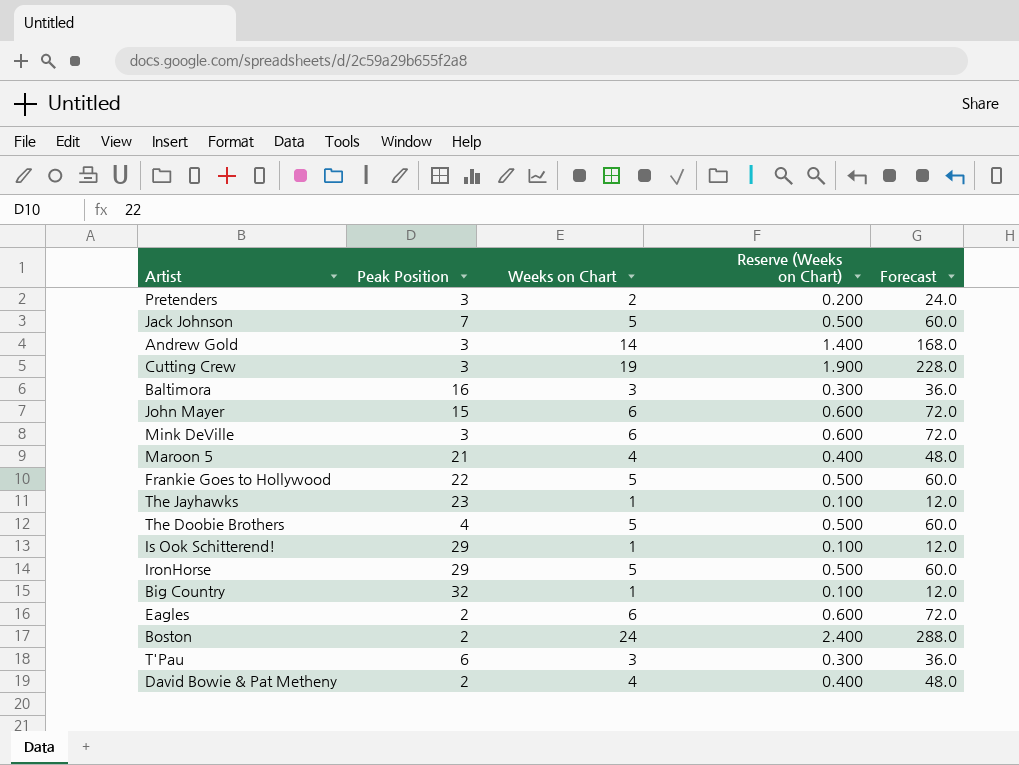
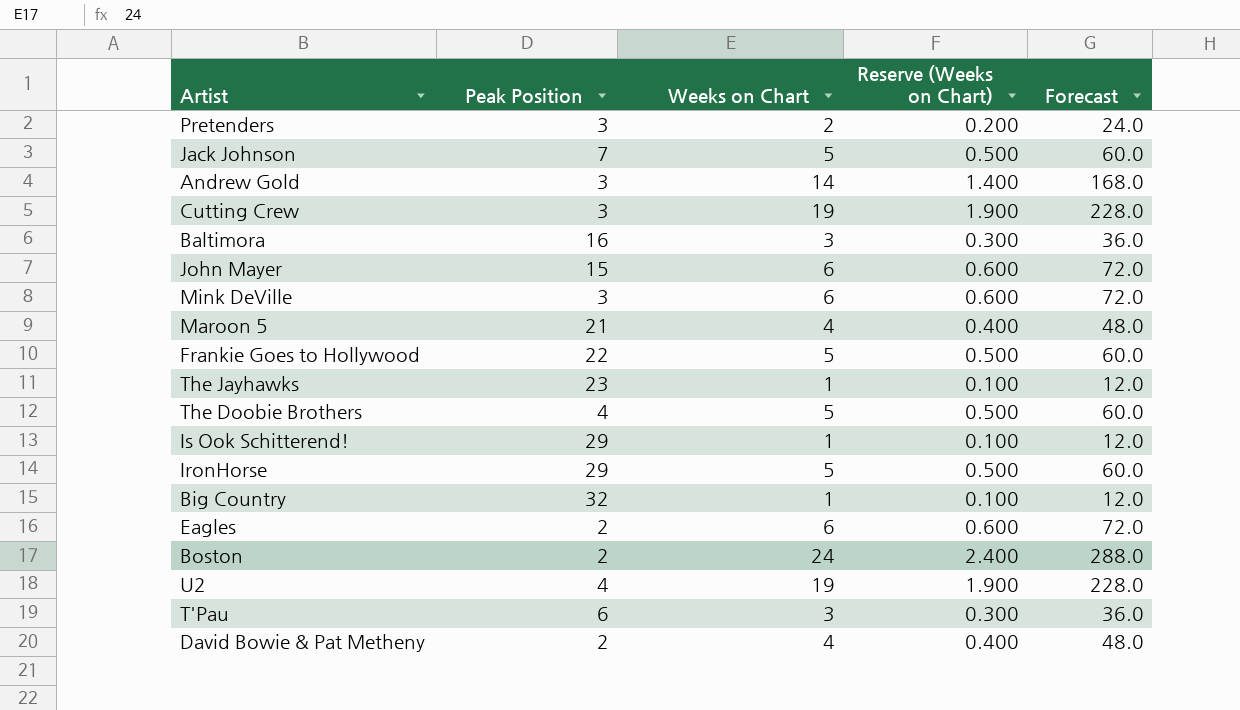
row U2: none -> 4 | 19 | 1.900 | 228.0

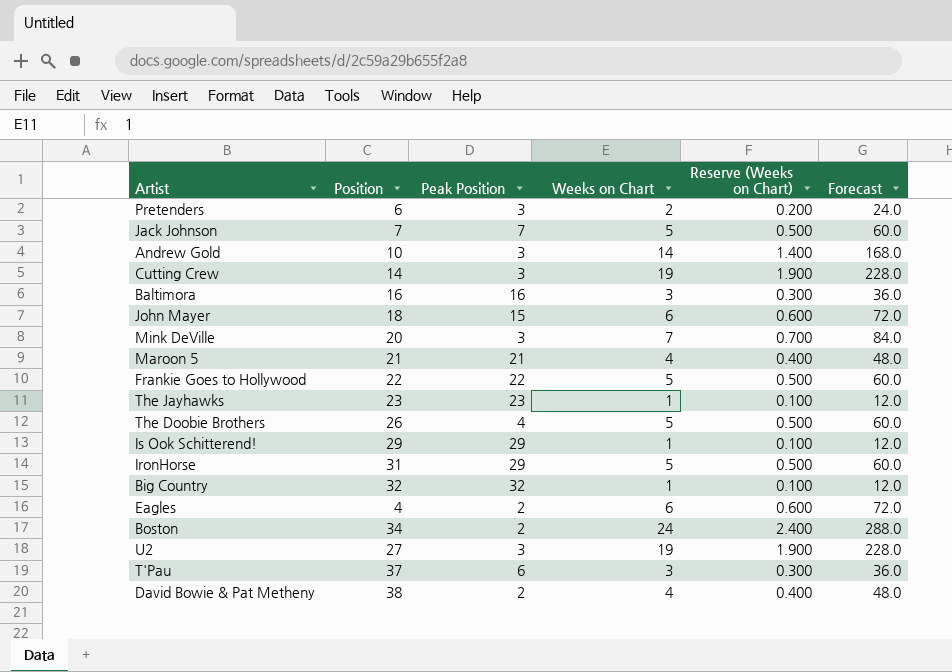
column Position | position: none -> 2
Mink DeVille | Weeks on Chart: 6 -> 7
Mink DeVille | Reserve (Weeks on Chart): 0.600 -> 0.700
Mink DeVille | Forecast: 72.0 -> 84.0
U2 | Peak Position: 4 -> 3

